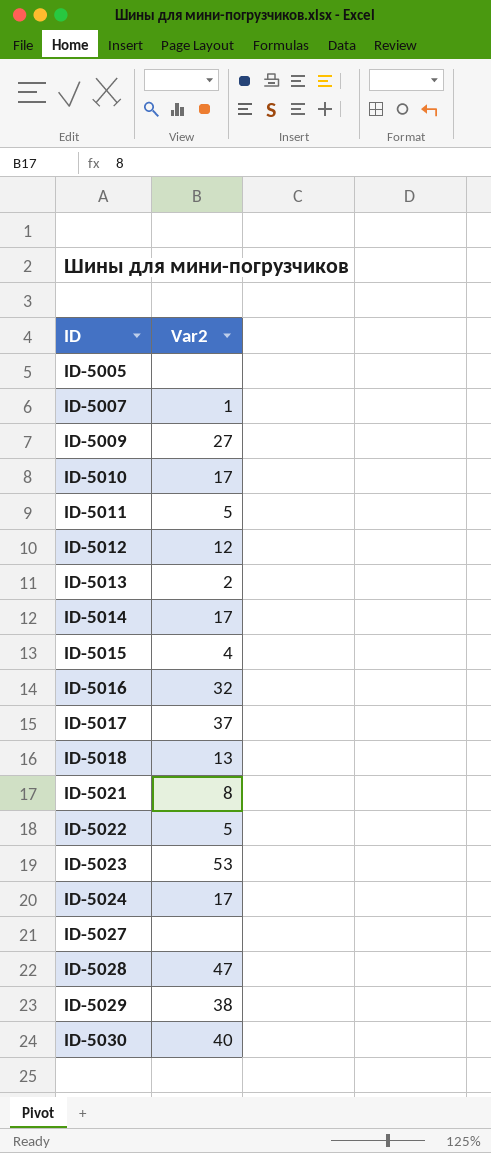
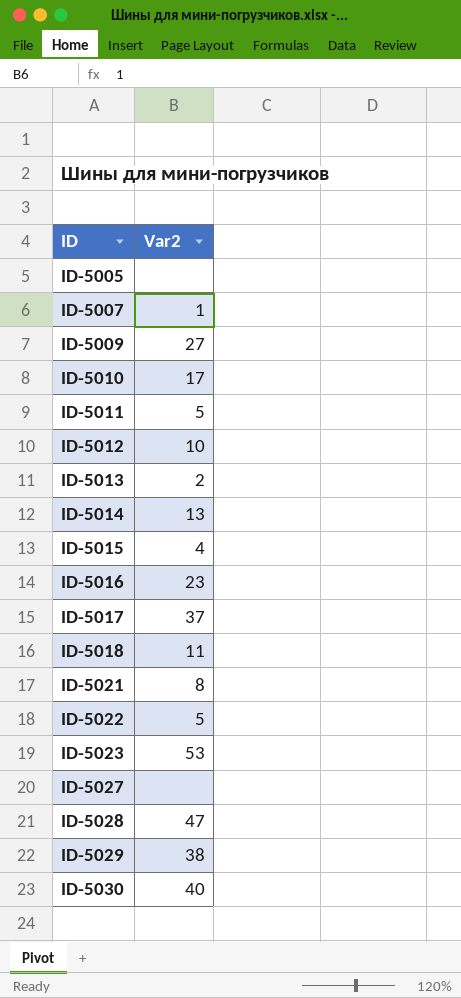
row ID-5024: 17 -> none
ID-5012 | Var2: 12 -> 10
ID-5014 | Var2: 17 -> 13
ID-5016 | Var2: 32 -> 23
ID-5018 | Var2: 13 -> 11

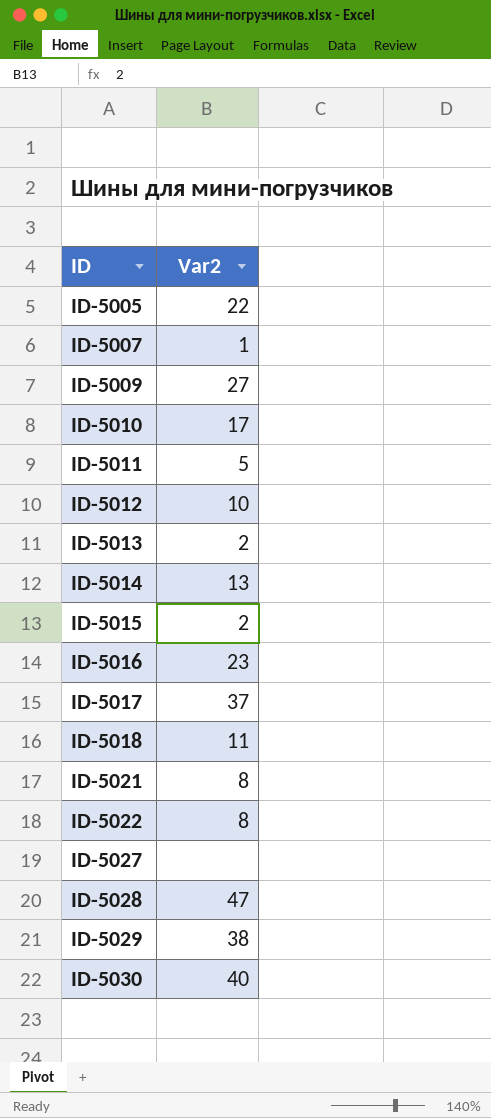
row ID-5023: 53 -> none
ID-5005 | Var2: none -> 22
ID-5015 | Var2: 4 -> 2
ID-5022 | Var2: 5 -> 8

